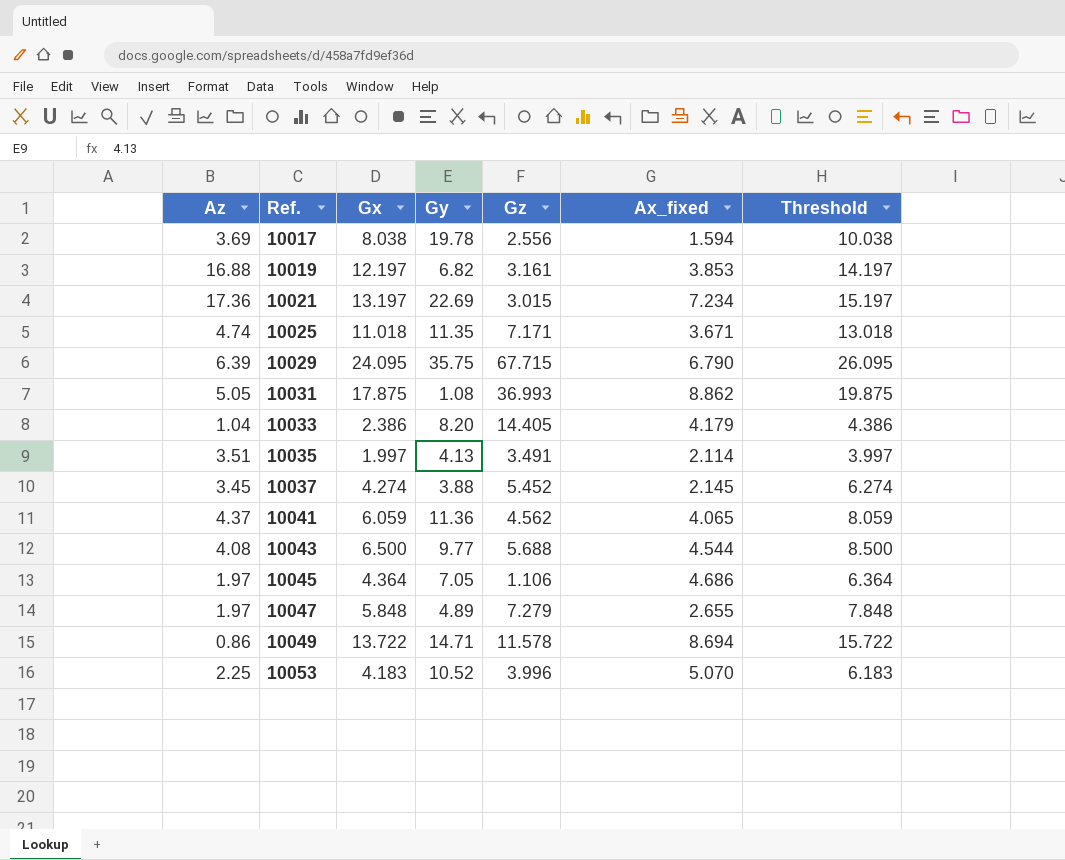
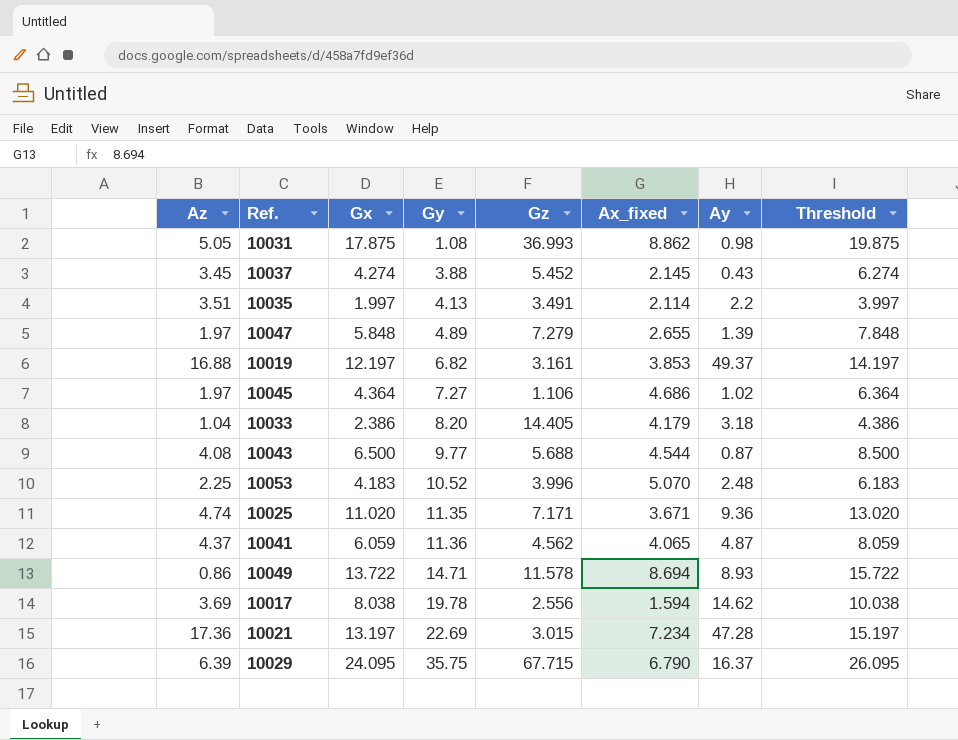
row order: Ref. ascending -> Gy ascending
column Ay | position: none -> 7
10045 | Gy: 7.05 -> 7.27
10025 | Gx: 11.018 -> 11.020
10025 | Threshold: 13.018 -> 13.020

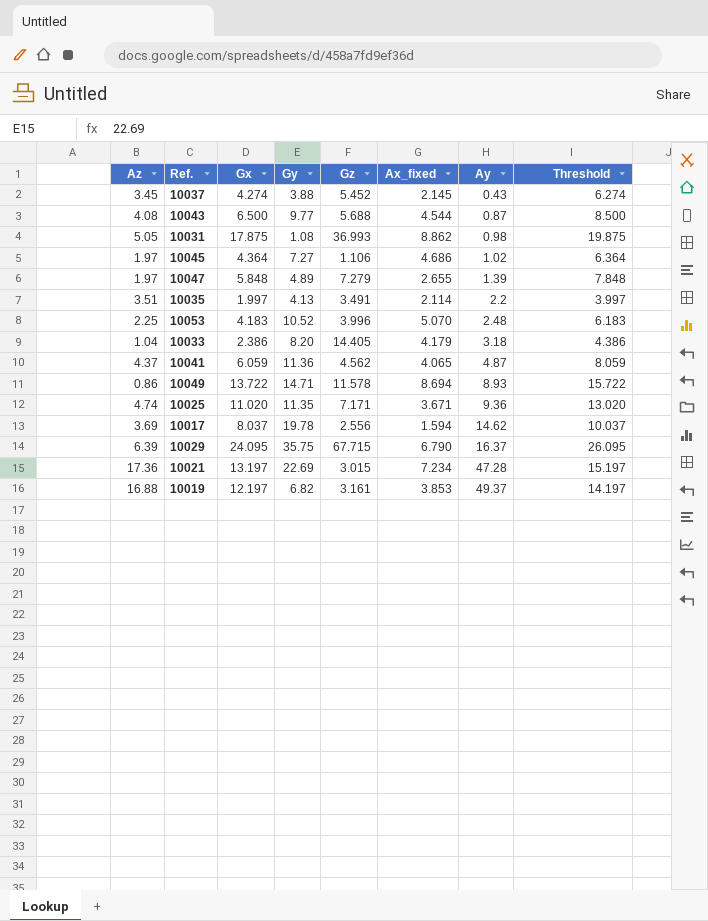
row order: Gy ascending -> Ay ascending
10017 | Gx: 8.038 -> 8.037
10017 | Threshold: 10.038 -> 10.037

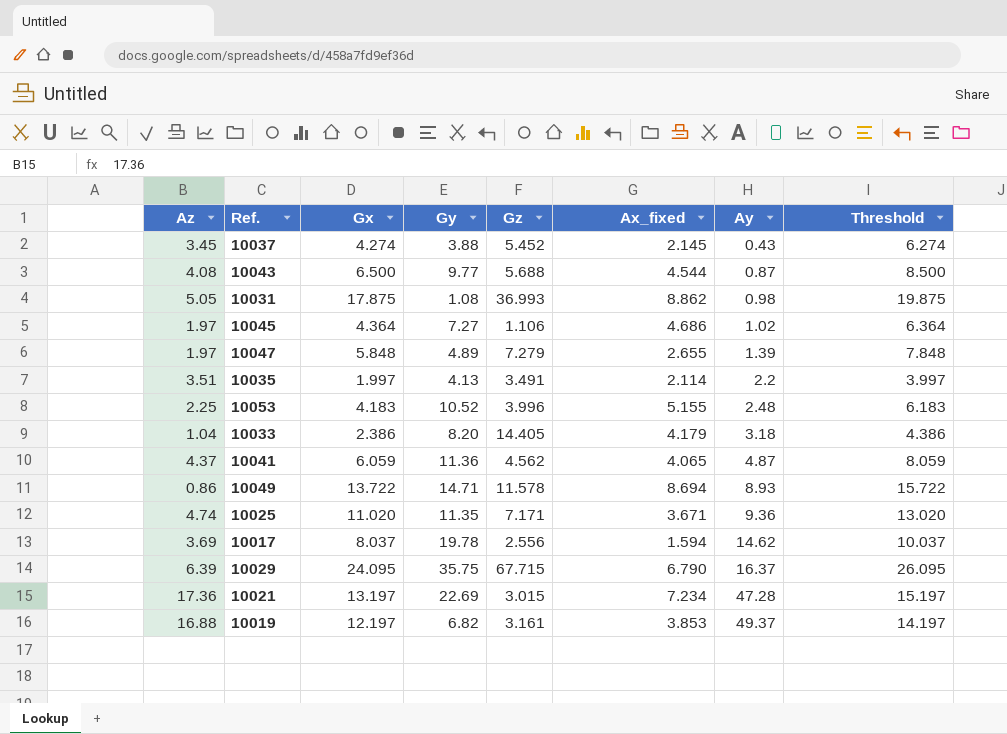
10053 | Ax_fixed: 5.070 -> 5.155

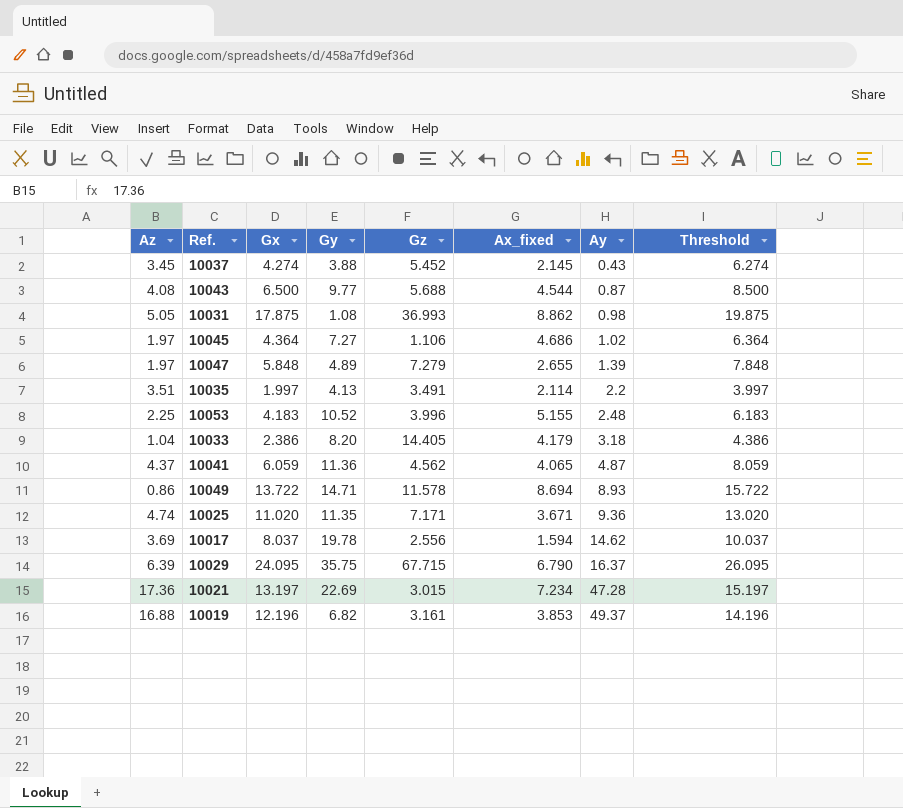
10019 | Gx: 12.197 -> 12.196
10019 | Threshold: 14.197 -> 14.196

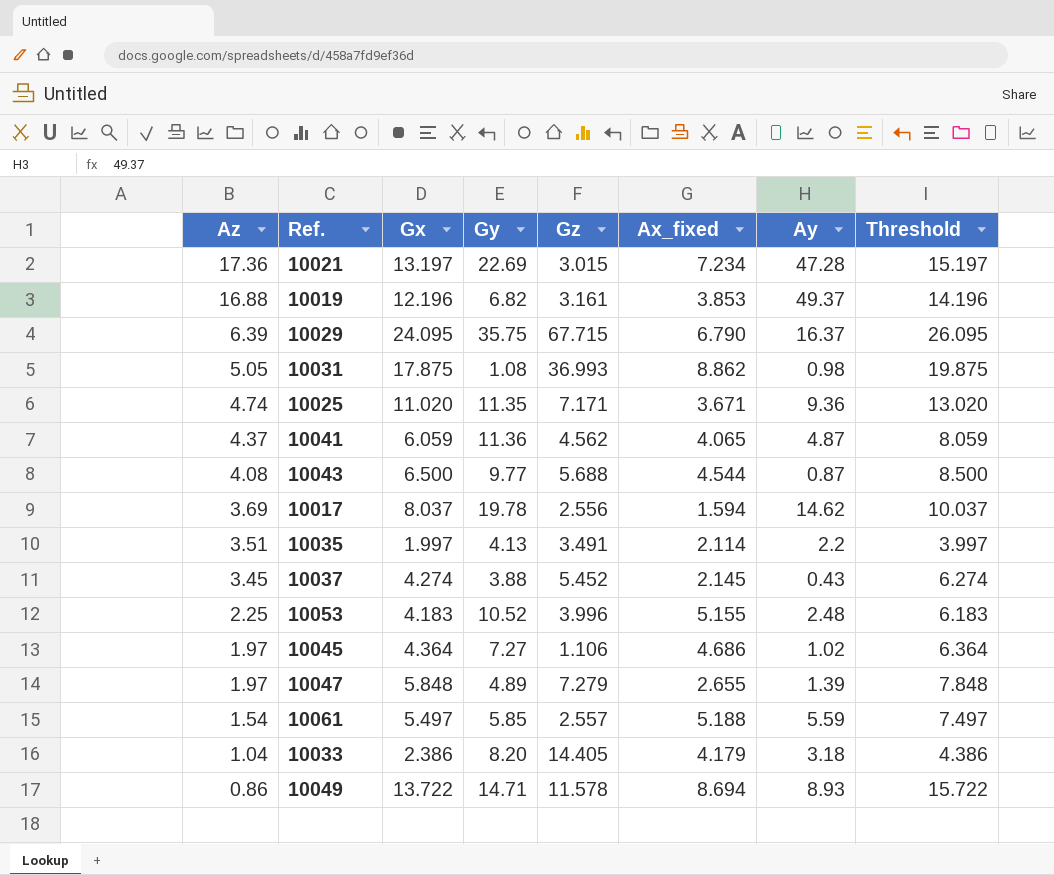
row order: Ay ascending -> Az descending
row 10061: none -> 1.54 | 5.497 | 5.85 | 2.557 | 5.188 | 5.59 | 7.497

